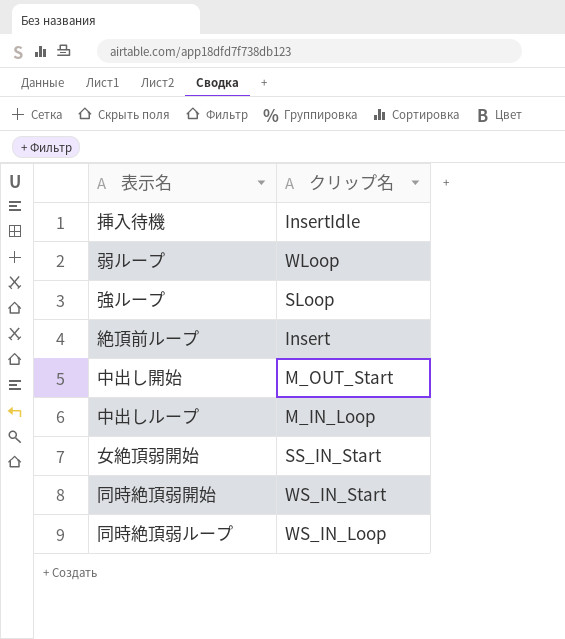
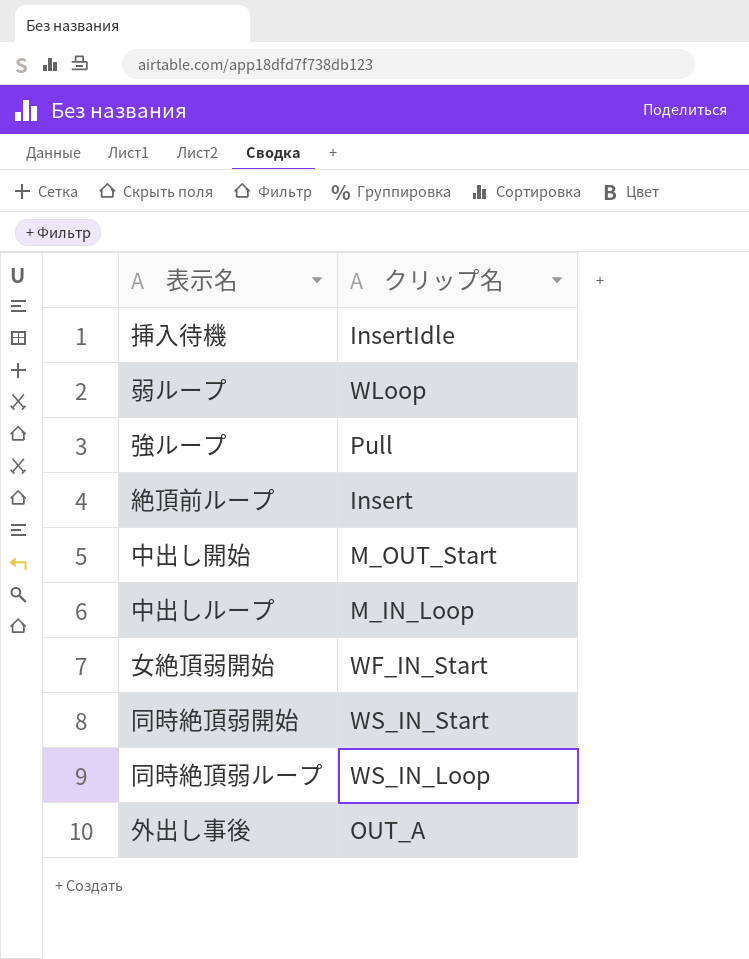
強ループ | クリップ名: SLoop -> Pull
女絶頂弱開始 | クリップ名: SS_IN_Start -> WF_IN_Start
row 外出し事後: none -> OUT_A

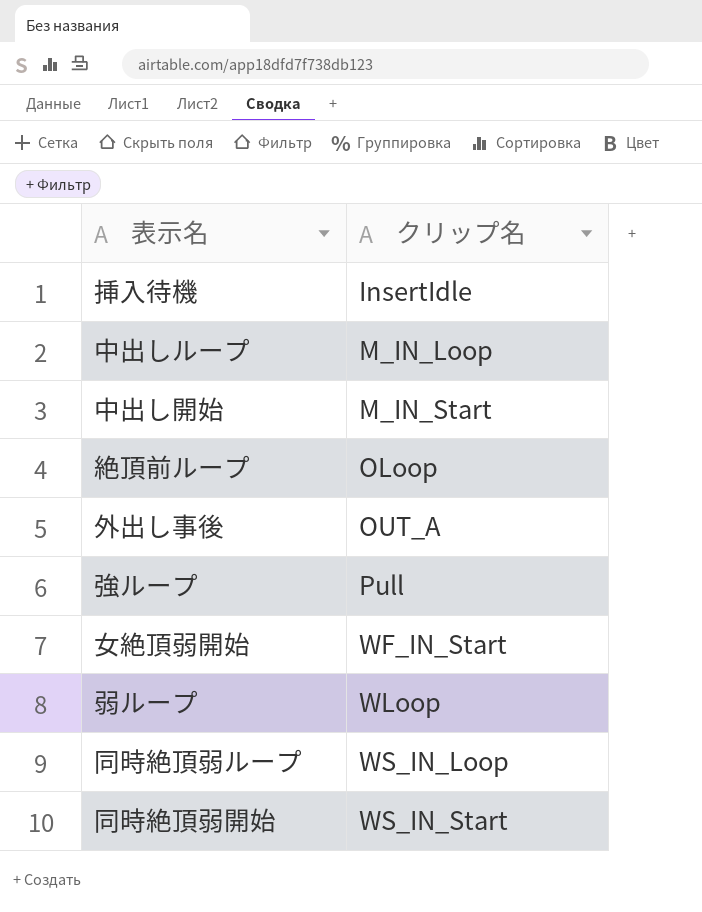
row order: none -> クリップ名 ascending
中出し開始 | クリップ名: M_OUT_Start -> M_IN_Start
絶頂前ループ | クリップ名: Insert -> OLoop

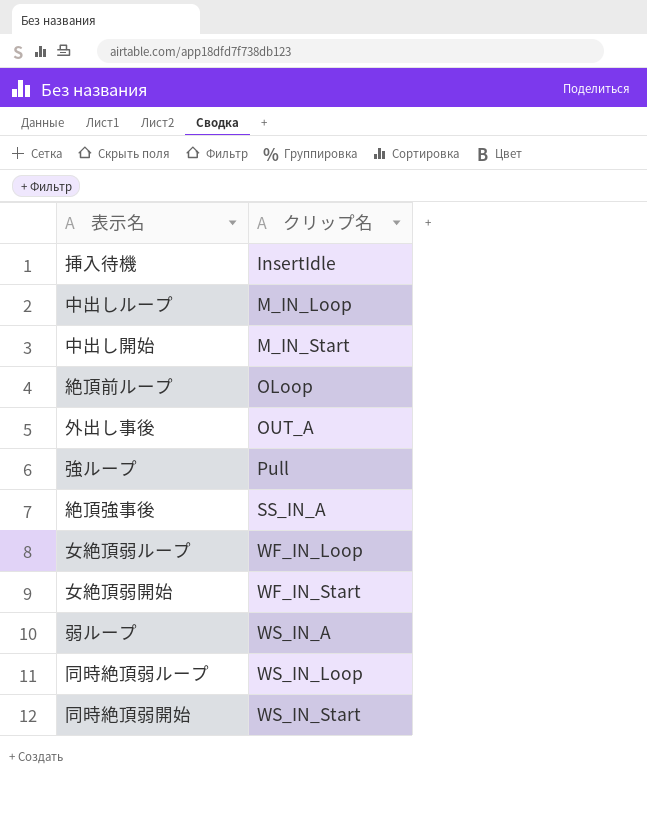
row 絶頂強事後: none -> SS_IN_A
row 女絶頂弱ループ: none -> WF_IN_Loop
弱ループ | クリップ名: WLoop -> WS_IN_A

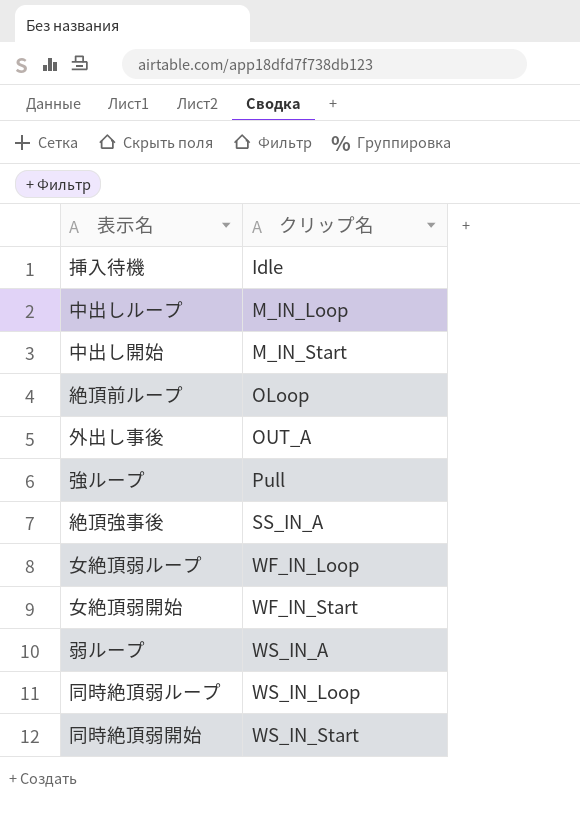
挿入待機 | クリップ名: InsertIdle -> Idle

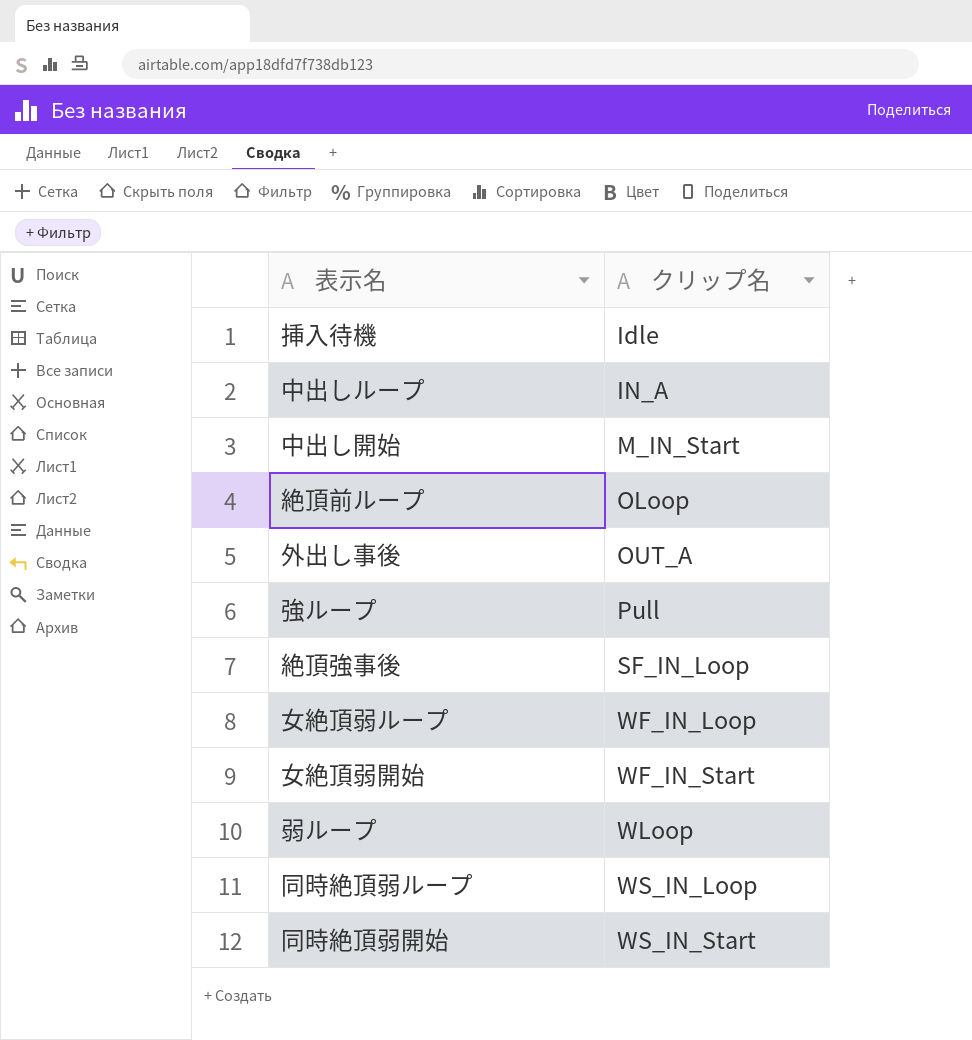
中出しループ | クリップ名: M_IN_Loop -> IN_A
絶頂強事後 | クリップ名: SS_IN_A -> SF_IN_Loop
弱ループ | クリップ名: WS_IN_A -> WLoop

